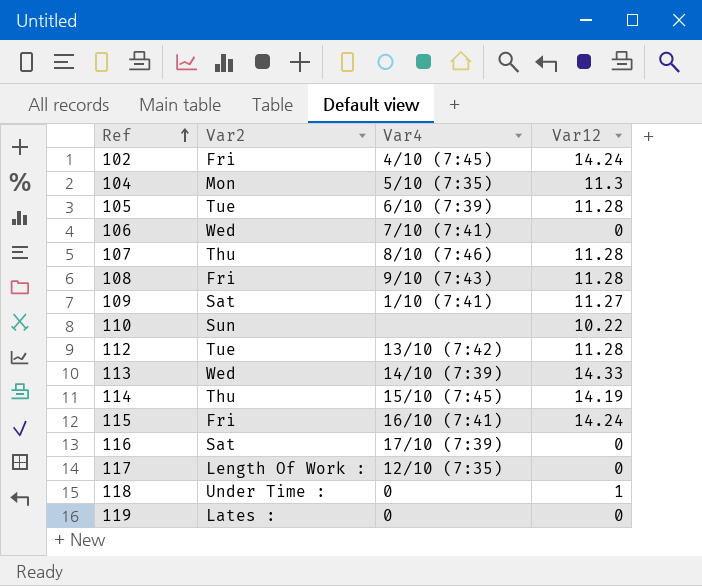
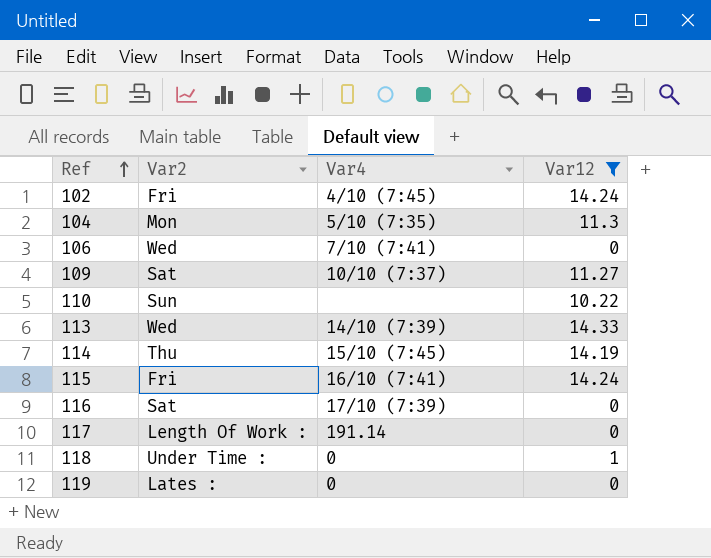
filter: none -> Var12 != 11.28
109 | Var4: 1/10 (7:41) -> 10/10 (7:37)
117 | Var4: 12/10 (7:35) -> 191.14

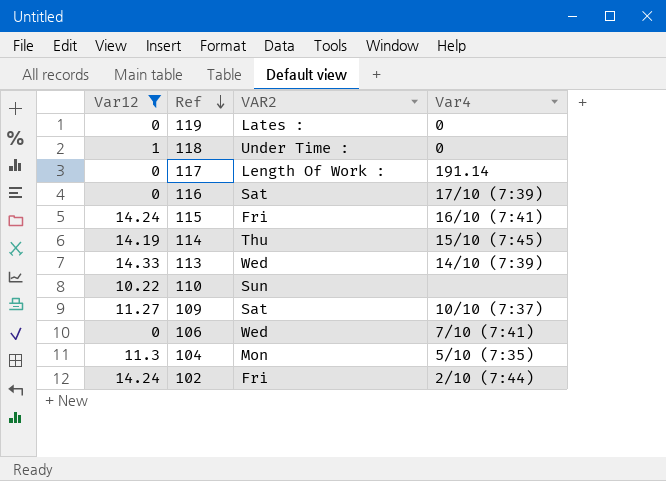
row order: Ref ascending -> Ref descending
column Var12 | position: 4 -> 1
column name: Var2 -> VAR2
102 | Var4: 4/10 (7:45) -> 2/10 (7:44)

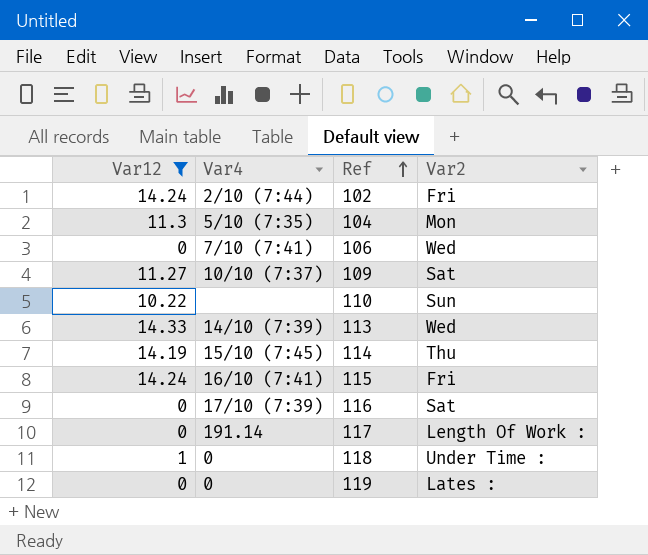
row order: Ref descending -> Ref ascending
column Var4 | position: 4 -> 2
column name: VAR2 -> Var2

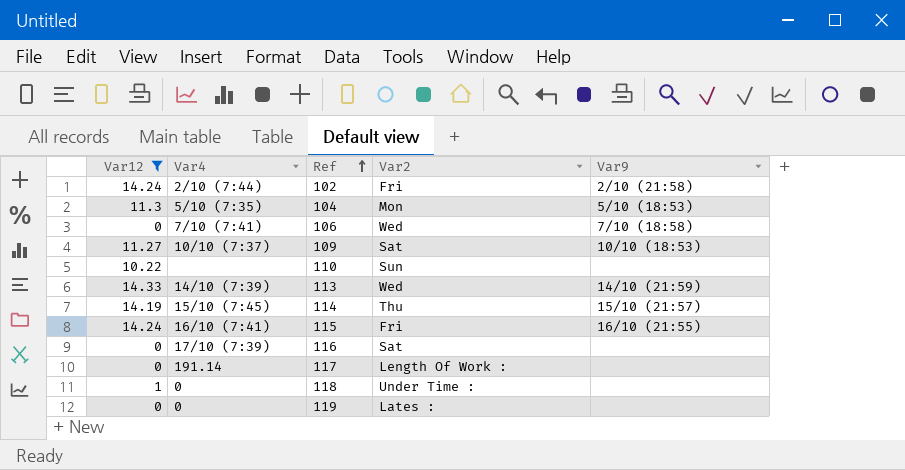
column Var9 | position: none -> 5

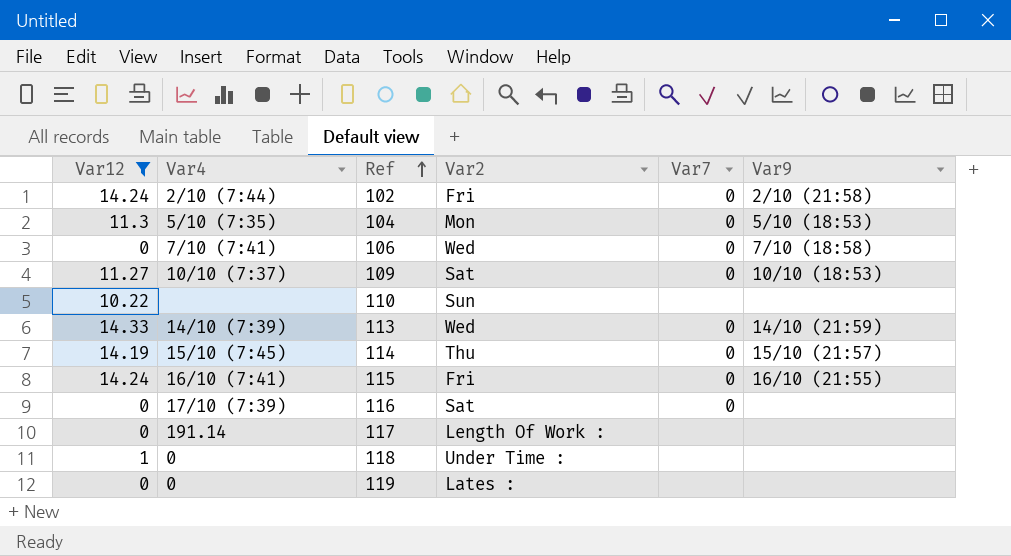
column Var7 | position: none -> 5

